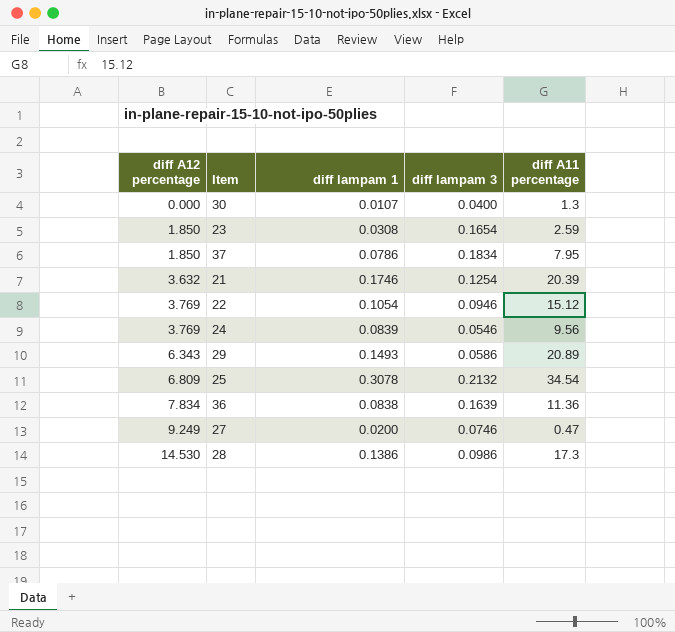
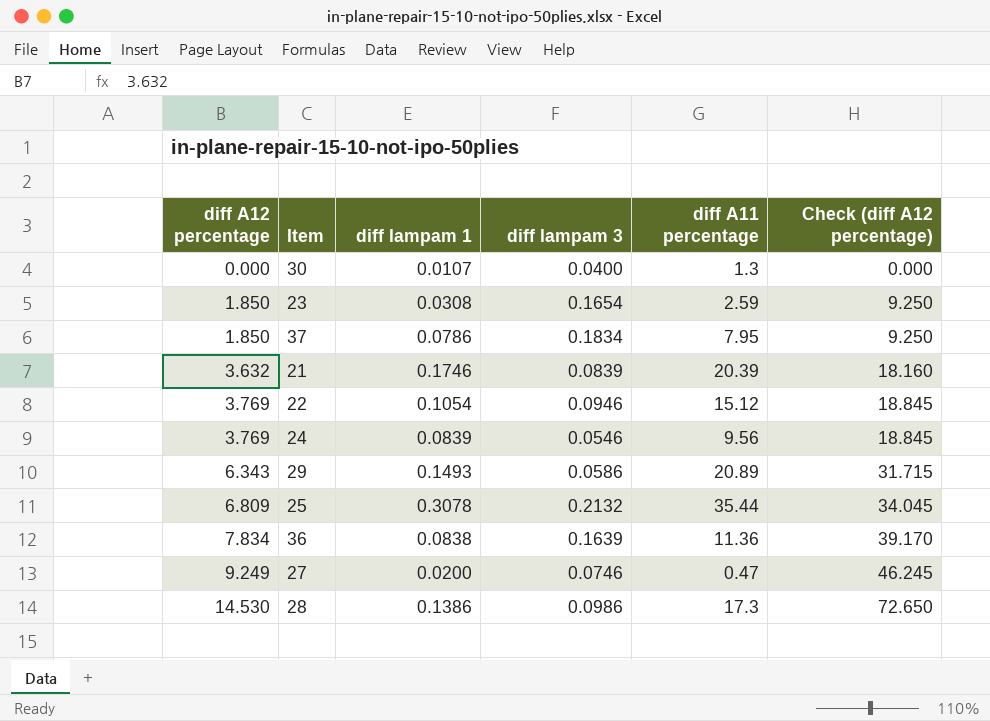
column Check (diff A12 percentage) | formula: none -> [diff A12 percentage] * 5
21 | diff lampam 3: 0.1254 -> 0.0839
25 | diff A11 percentage: 34.54 -> 35.44

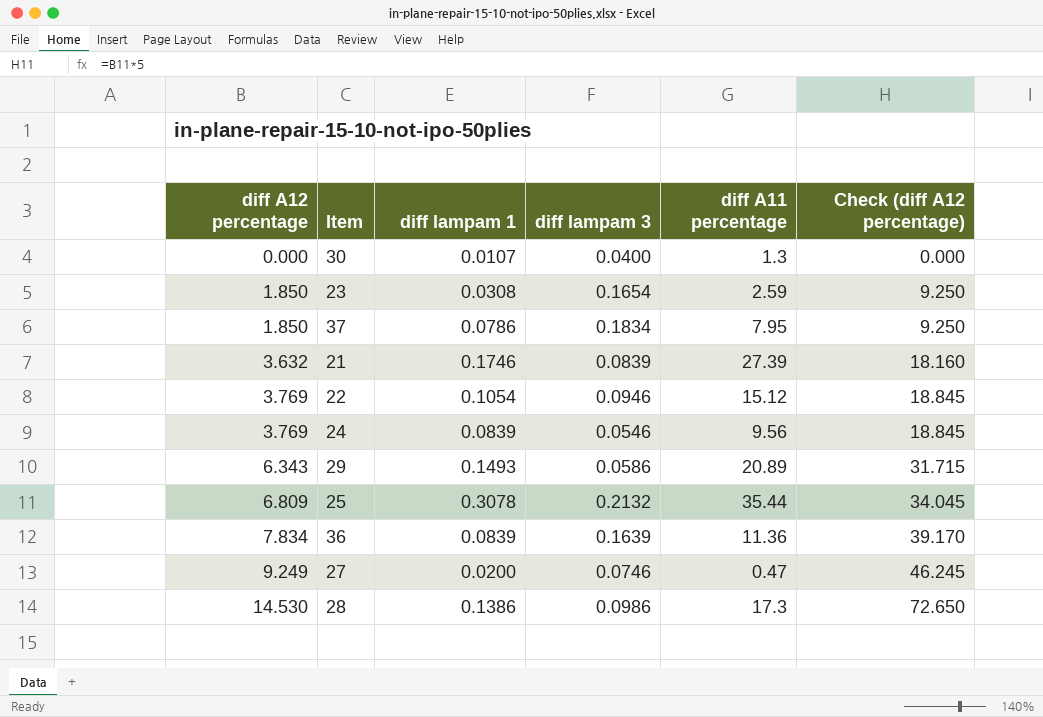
21 | diff A11 percentage: 20.39 -> 27.39
36 | diff lampam 1: 0.0838 -> 0.0839

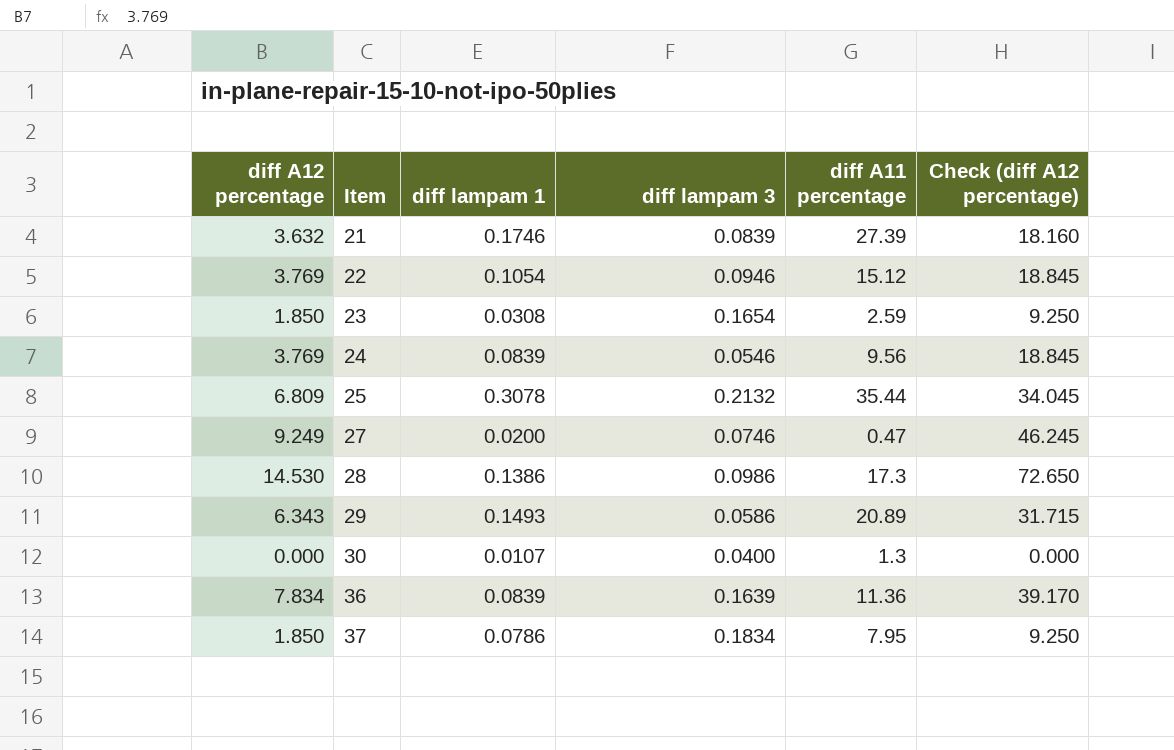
row order: diff A12 percentage ascending -> Item ascending

